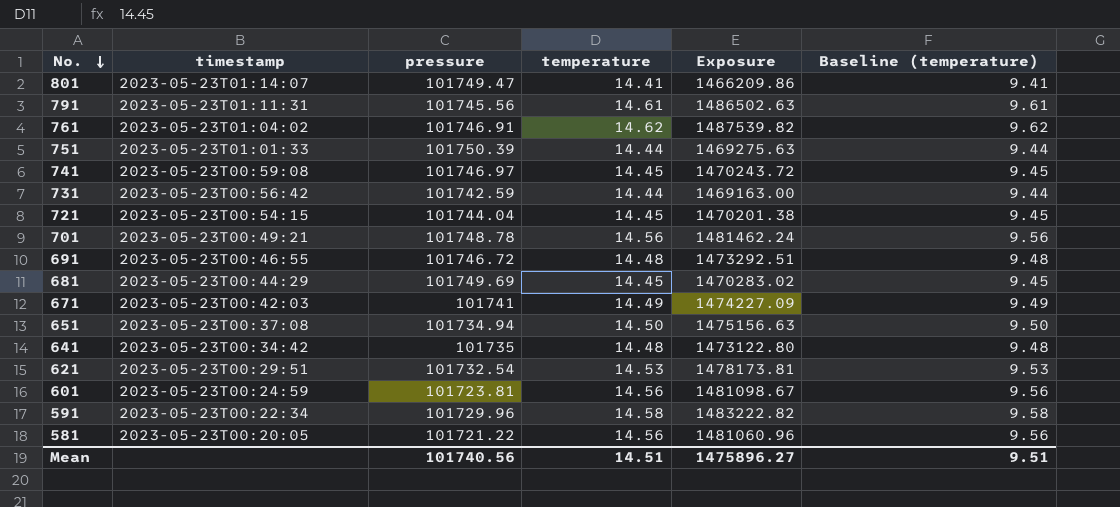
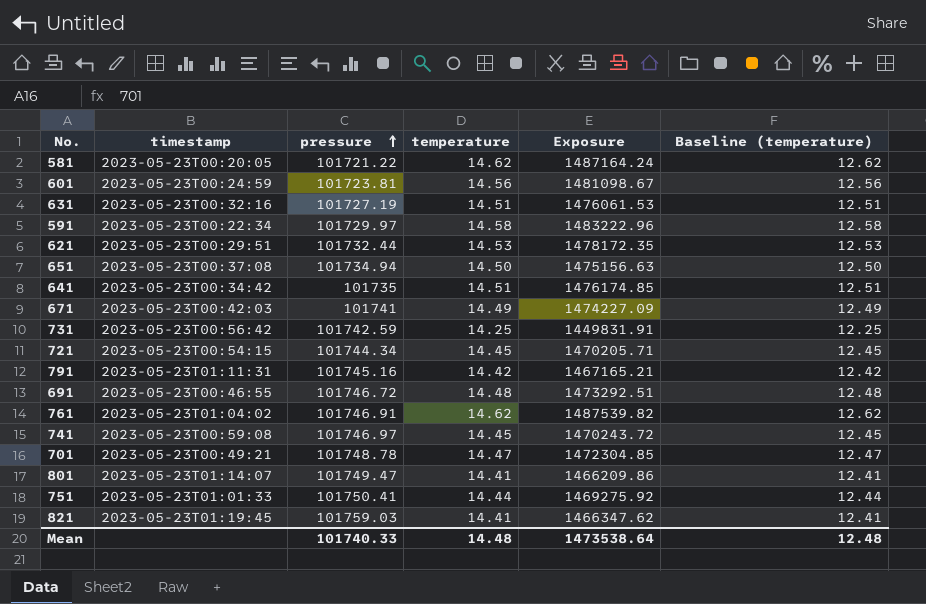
row order: No. descending -> pressure ascending
column Baseline (temperature) | formula: [temperature] - 5 -> [temperature] - 2
row 681: 2023-05-23T00:44:29 | 101749.69 | 14.45 | 1470283.02 | 9.45 -> none
581 | temperature: 14.56 -> 14.62
581 | Exposure: 1481060.96 -> 1487164.24
row 631: none -> 2023-05-23T00:32:16 | 101727.19 | 14.51 | 1476061.53 | 12.51
591 | pressure: 101729.96 -> 101729.97
591 | Exposure: 1483222.82 -> 1483222.96
621 | pressure: 101732.54 -> 101732.44
621 | Exposure: 1478173.81 -> 1478172.35
641 | temperature: 14.48 -> 14.51
641 | Exposure: 1473122.80 -> 1476174.85
731 | temperature: 14.44 -> 14.25
731 | Exposure: 1469163.00 -> 1449831.91
721 | pressure: 101744.04 -> 101744.34
721 | Exposure: 1470201.38 -> 1470205.71
791 | pressure: 101745.56 -> 101745.16
791 | temperature: 14.61 -> 14.42
791 | Exposure: 1486502.63 -> 1467165.21
701 | temperature: 14.56 -> 14.47
701 | Exposure: 1481462.24 -> 1472304.85
751 | pressure: 101750.39 -> 101750.41
751 | Exposure: 1469275.63 -> 1469275.92
row 821: none -> 2023-05-23T01:19:45 | 101759.03 | 14.41 | 1466347.62 | 12.41
Mean | pressure: 101740.56 -> 101740.33
Mean | temperature: 14.51 -> 14.48
Mean | Exposure: 1475896.27 -> 1473538.64
Mean | Baseline (temperature): 9.51 -> 12.48

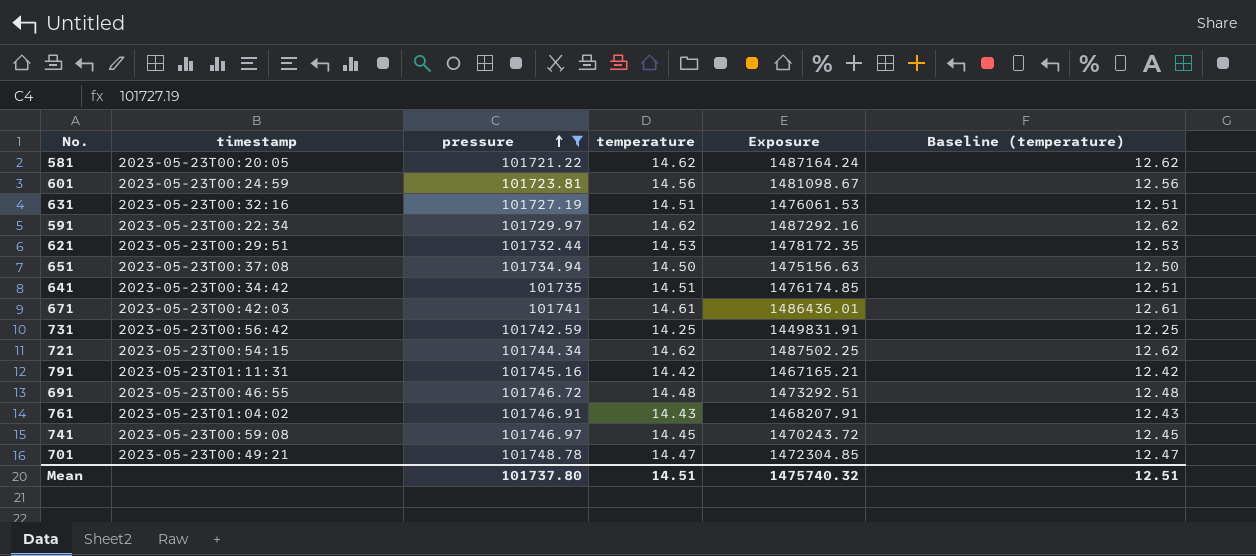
filter: none -> pressure <= 101748.78
591 | temperature: 14.58 -> 14.62
591 | Exposure: 1483222.96 -> 1487292.16
591 | Baseline (temperature): 12.58 -> 12.62
671 | temperature: 14.49 -> 14.61
671 | Exposure: 1474227.09 -> 1486436.01
671 | Baseline (temperature): 12.49 -> 12.61
721 | temperature: 14.45 -> 14.62
721 | Exposure: 1470205.71 -> 1487502.25
721 | Baseline (temperature): 12.45 -> 12.62
761 | temperature: 14.62 -> 14.43
761 | Exposure: 1487539.82 -> 1468207.91
761 | Baseline (temperature): 12.62 -> 12.43
Mean | pressure: 101740.33 -> 101737.80
Mean | temperature: 14.48 -> 14.51
Mean | Exposure: 1473538.64 -> 1475740.32
Mean | Baseline (temperature): 12.48 -> 12.51

